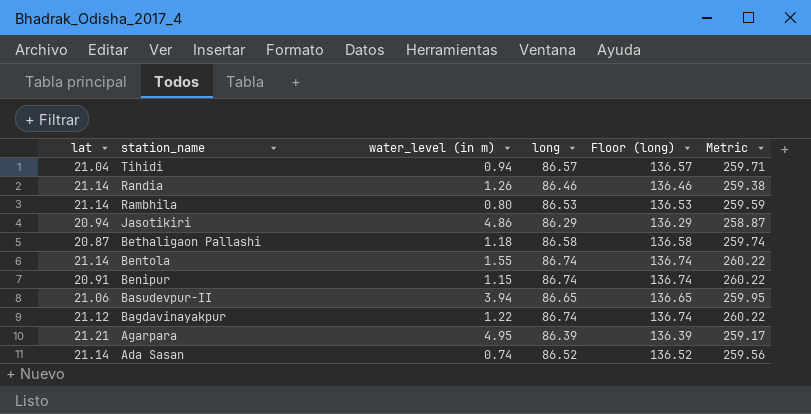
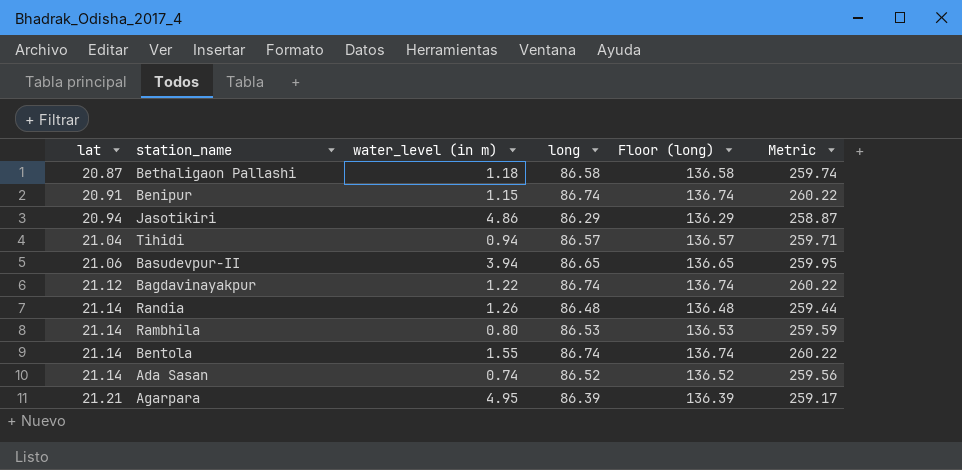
row order: station_name descending -> lat ascending
Randia | long: 86.46 -> 86.48
Randia | Floor (long): 136.46 -> 136.48
Randia | Metric: 259.38 -> 259.44

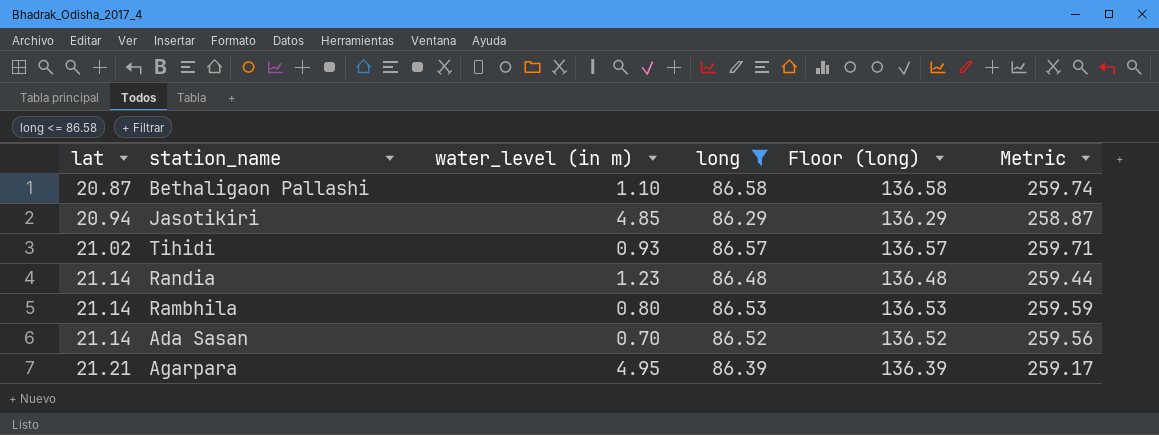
filter: none -> long <= 86.58
Bethaligaon Pallashi | water_level (in m): 1.18 -> 1.10
Jasotikiri | water_level (in m): 4.86 -> 4.85
Tihidi | lat: 21.04 -> 21.02
Tihidi | water_level (in m): 0.94 -> 0.93
Randia | water_level (in m): 1.26 -> 1.23
Ada Sasan | water_level (in m): 0.74 -> 0.70

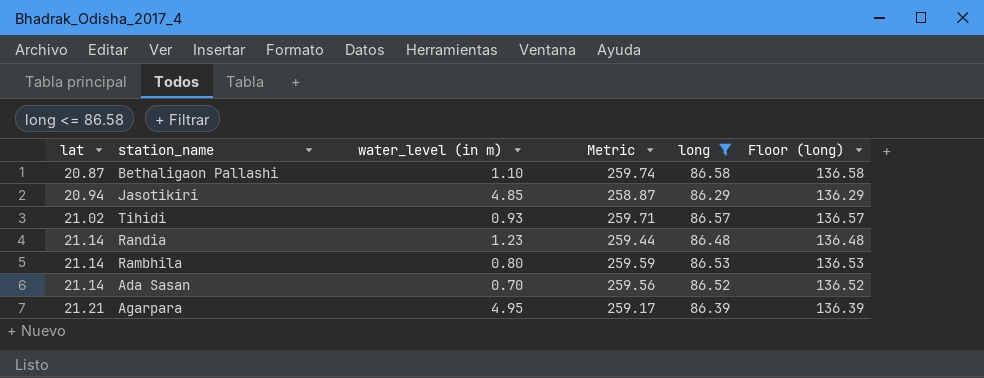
column Metric | position: 6 -> 4

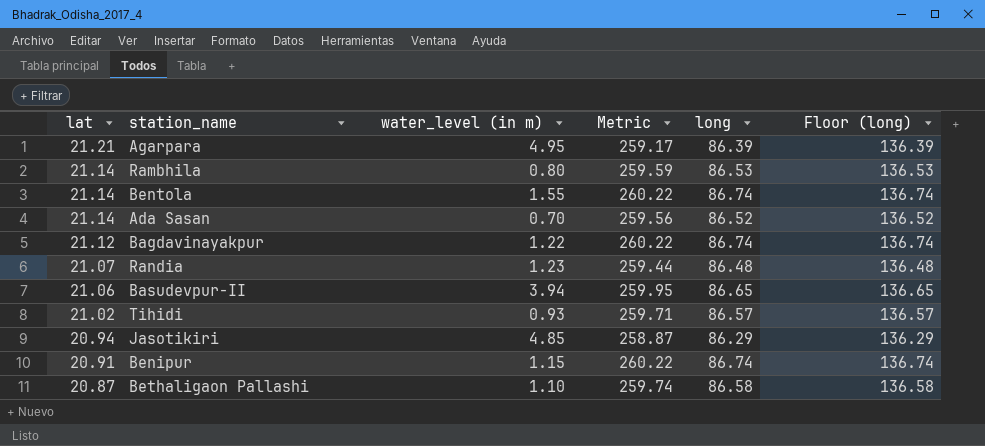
filter: long <= 86.58 -> none
row order: lat ascending -> lat descending
Randia | lat: 21.14 -> 21.07

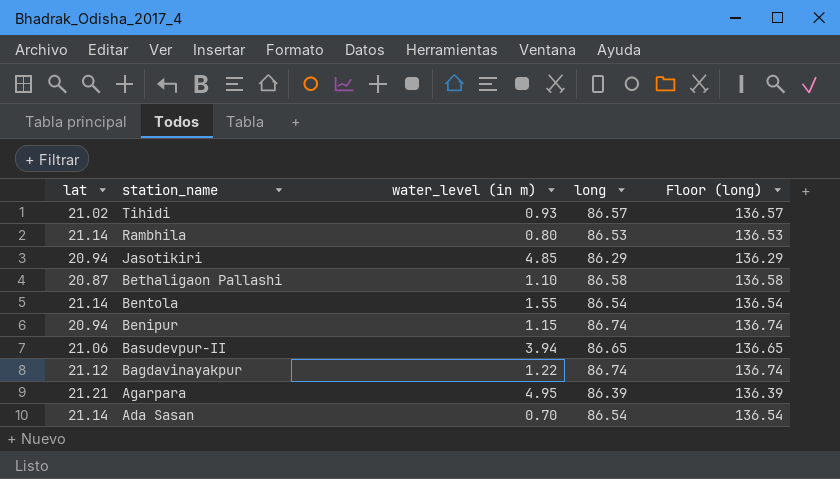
row order: lat descending -> station_name descending
column Metric | formula: [long] * 3 -> none
row Randia: 21.07 | 1.23 | 259.44 | 86.48 | 136.48 -> none
Bentola | long: 86.74 -> 86.54
Bentola | Floor (long): 136.74 -> 136.54
Benipur | lat: 20.91 -> 20.94
Ada Sasan | long: 86.52 -> 86.54
Ada Sasan | Floor (long): 136.52 -> 136.54

